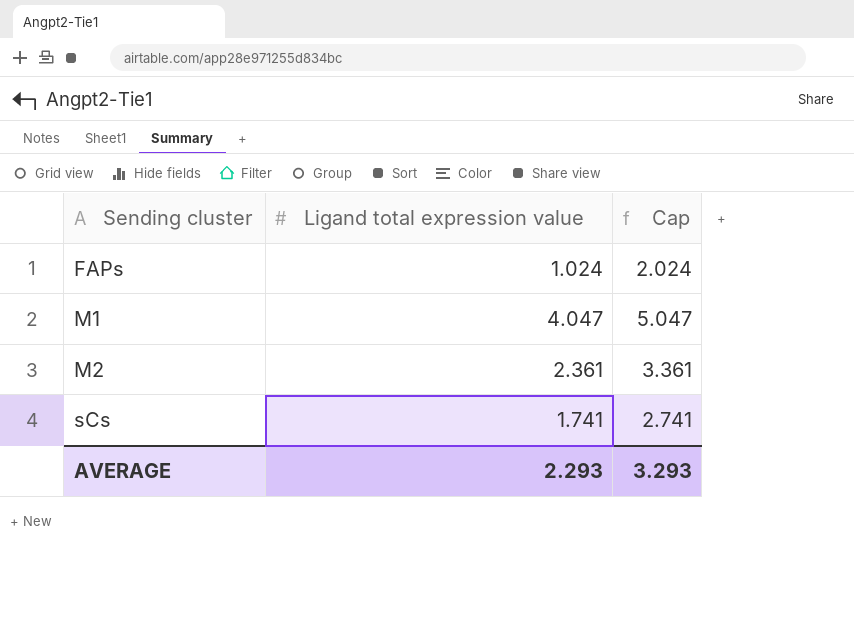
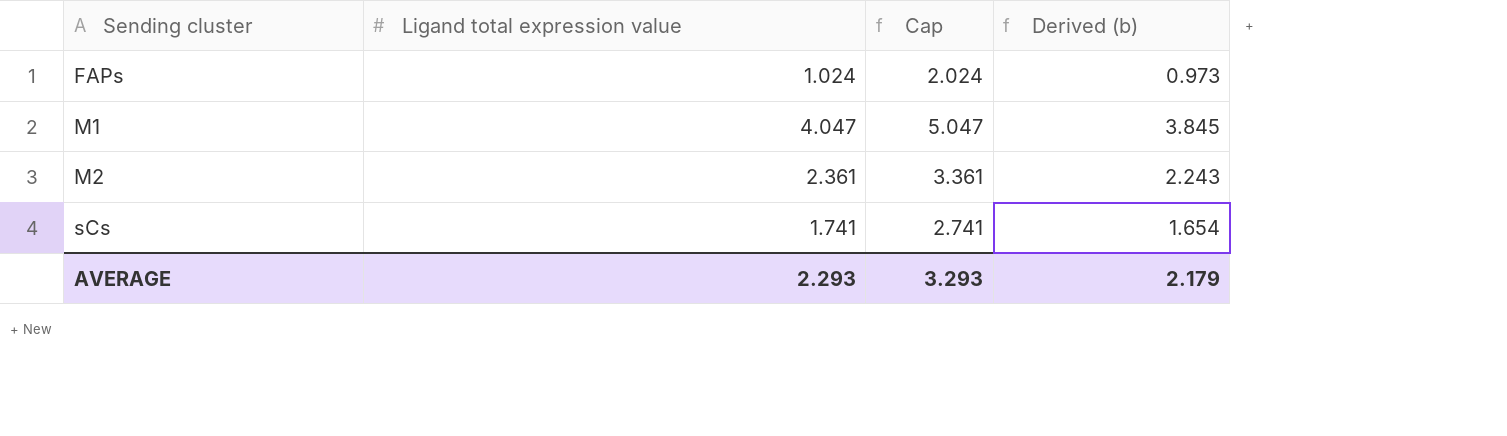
column Derived (b) | formula: none -> [Ligand total expression value] * 0.95

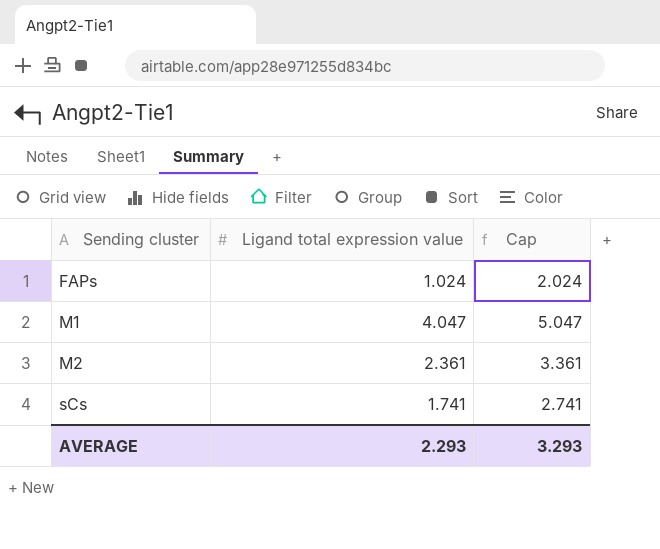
column Derived (b) | formula: [Ligand total expression value] * 0.95 -> none

